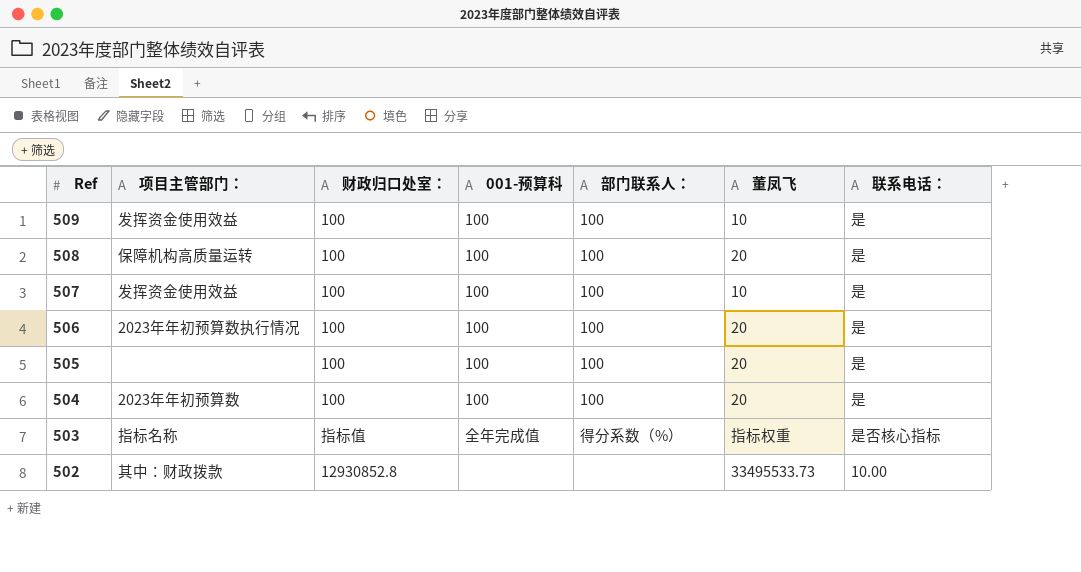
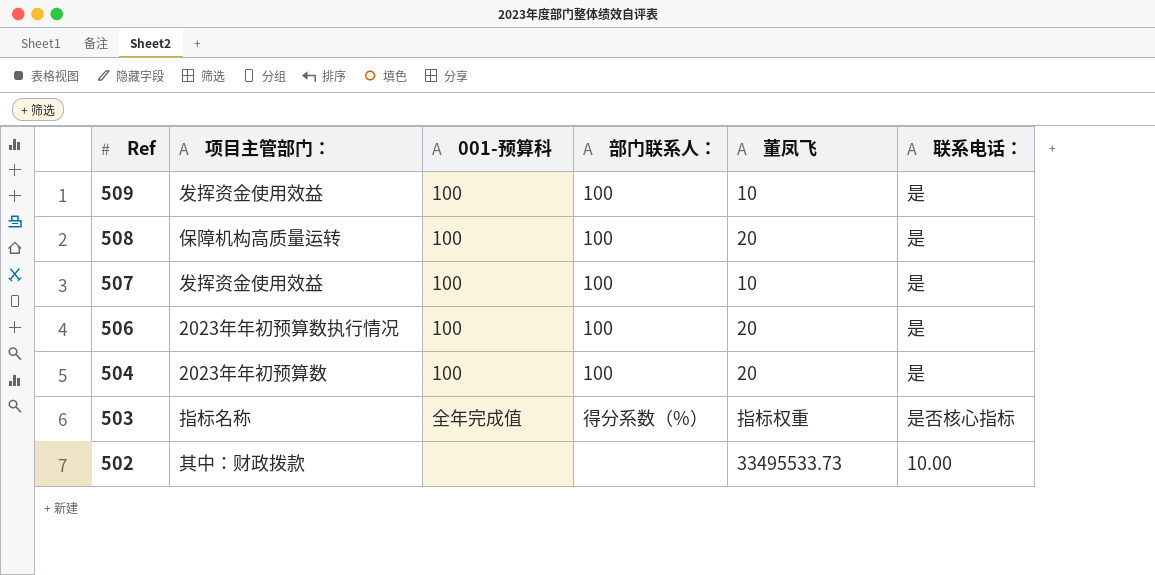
column 财政归口处室： | position: 3 -> none
row 505: none | 100 | 100 | 100 | 20 | 是 -> none

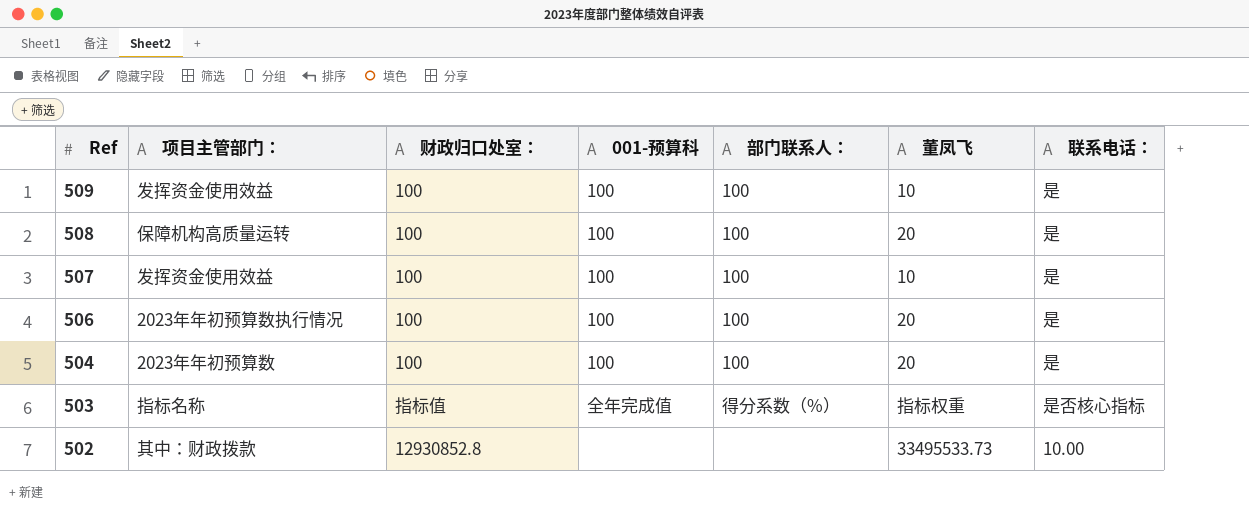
column 财政归口处室： | position: none -> 3

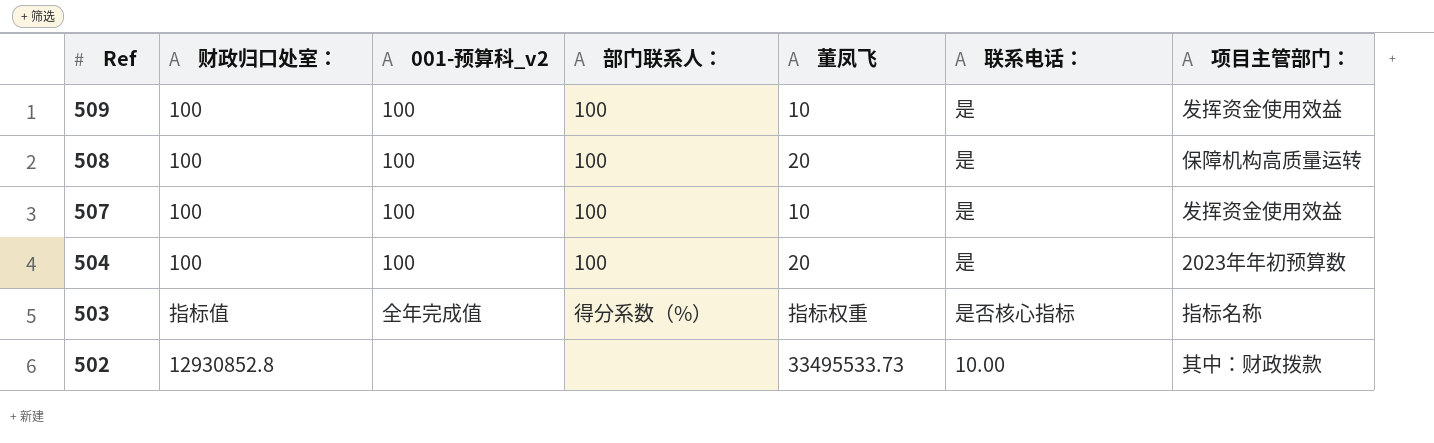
column name: 001-预算科 -> 001-预算科_v2
column 项目主管部门： | position: 2 -> 7
row 506: 2023年年初预算数执行情况 | 100 | 100 | 100 | 20 | 是 -> none

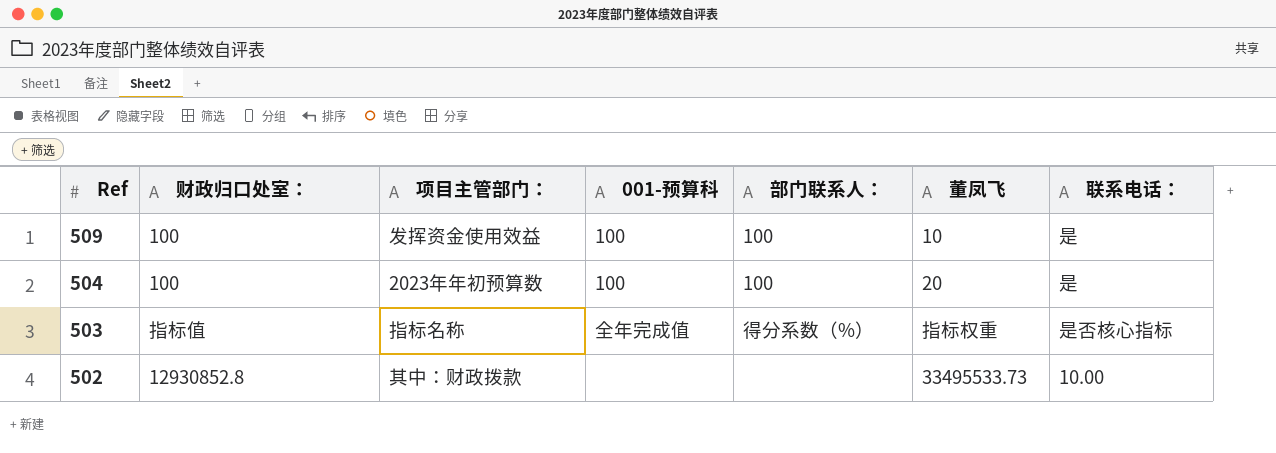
column 项目主管部门： | position: 7 -> 3
column name: 001-预算科_v2 -> 001-预算科
row 508: 100 | 100 | 100 | 20 | 是 | 保障机构高质量运转 -> none
row 507: 100 | 100 | 100 | 10 | 是 | 发挥资金使用效益 -> none

